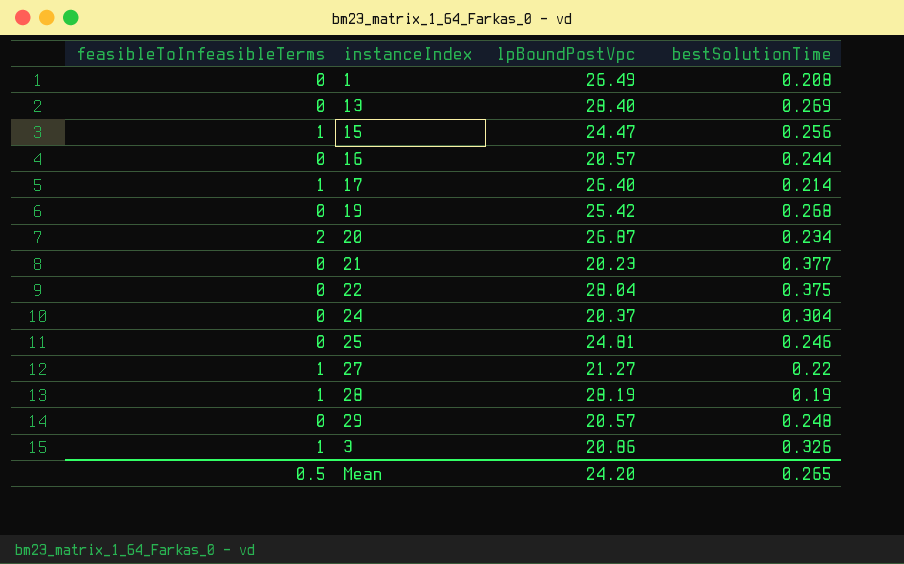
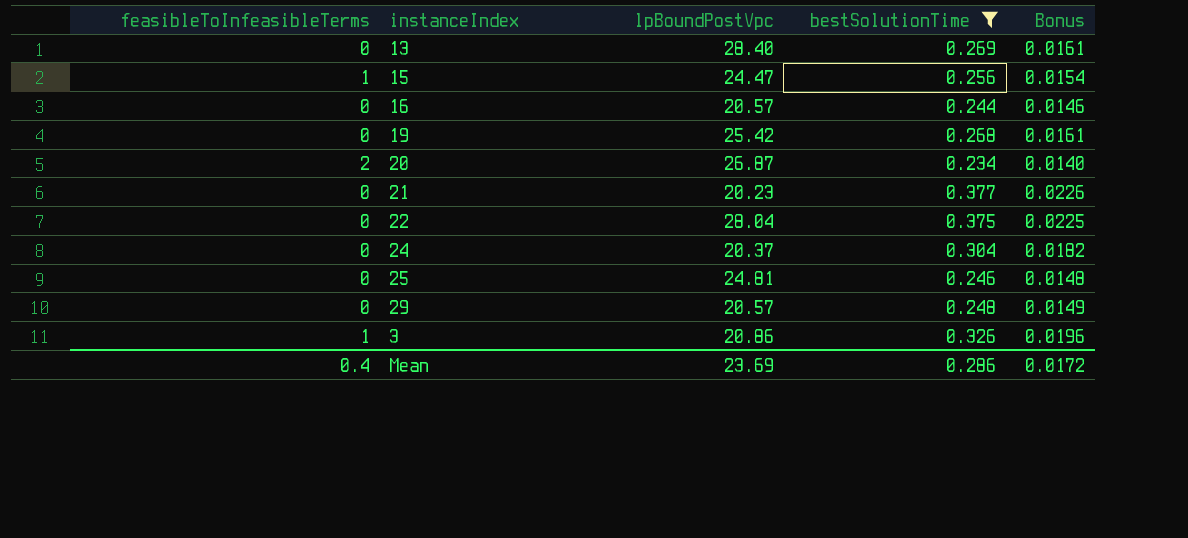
filter: none -> bestSolutionTime >= 0.234
column Bonus | formula: none -> [bestSolutionTime] * 0.06
Mean | feasibleToInfeasibleTerms: 0.5 -> 0.4
Mean | lpBoundPostVpc: 24.20 -> 23.69
Mean | bestSolutionTime: 0.265 -> 0.286

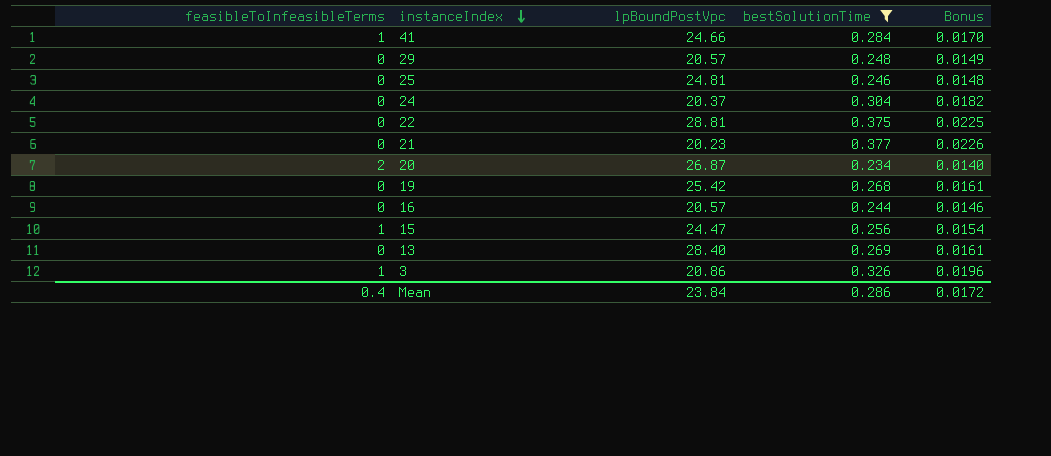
row order: none -> instanceIndex descending
row 41: none -> 1 | 24.66 | 0.284 | 0.0170
22 | lpBoundPostVpc: 28.04 -> 28.81
Mean | lpBoundPostVpc: 23.69 -> 23.84

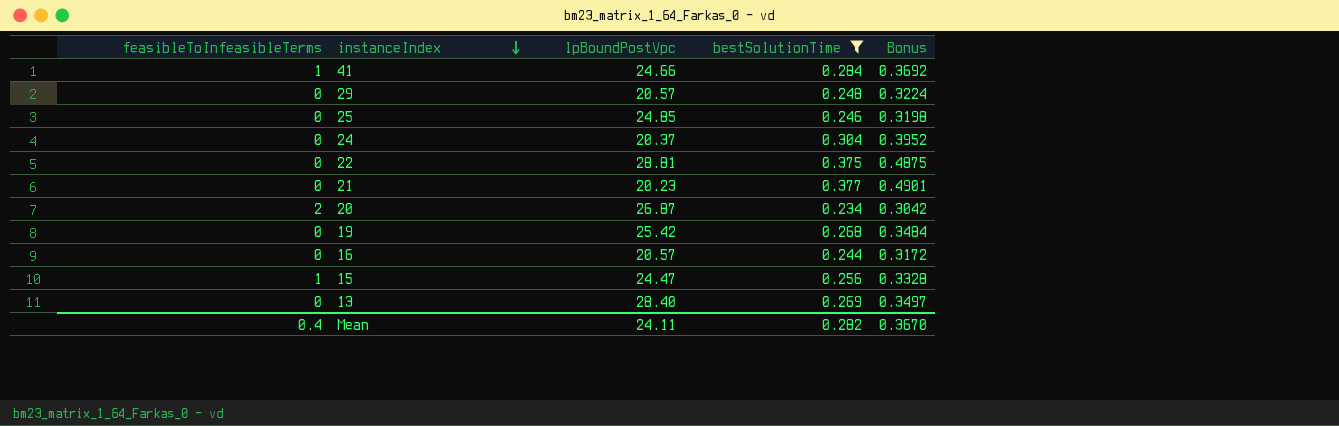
column Bonus | formula: [bestSolutionTime] * 0.06 -> [bestSolutionTime] * 1.3
row 3: 1 | 20.86 | 0.326 | 0.0196 -> none
25 | lpBoundPostVpc: 24.81 -> 24.85
Mean | lpBoundPostVpc: 23.84 -> 24.11
Mean | bestSolutionTime: 0.286 -> 0.282
Mean | Bonus: 0.0172 -> 0.3670

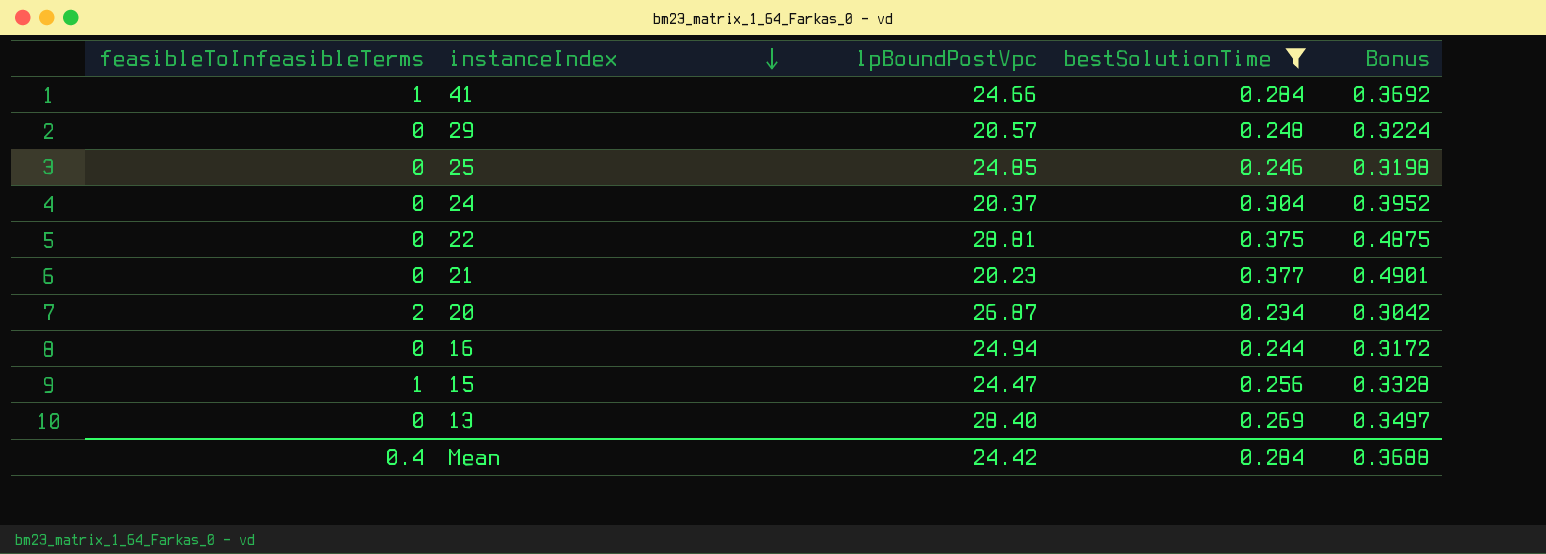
row 19: 0 | 25.42 | 0.268 | 0.3484 -> none
16 | lpBoundPostVpc: 20.57 -> 24.94
Mean | lpBoundPostVpc: 24.11 -> 24.42
Mean | bestSolutionTime: 0.282 -> 0.284
Mean | Bonus: 0.3670 -> 0.3688

